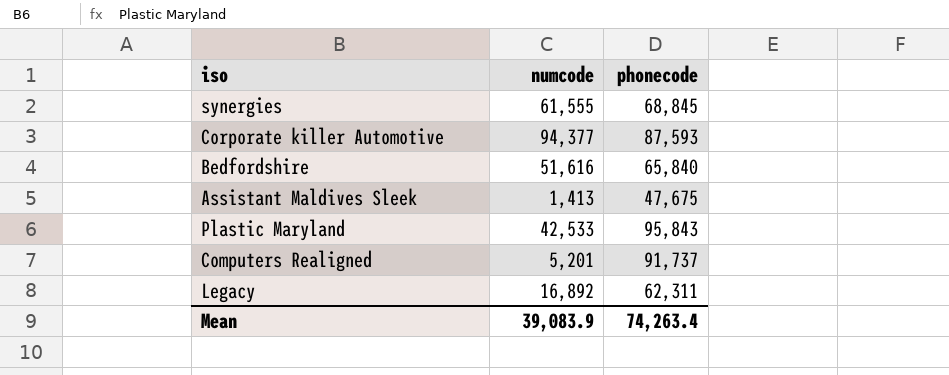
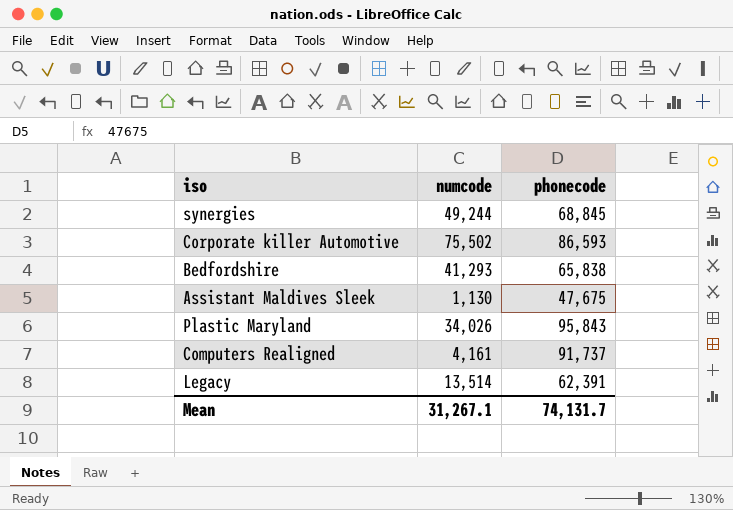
synergies | numcode: 61,555 -> 49,244
Corporate killer Automotive | numcode: 94,377 -> 75,502
Corporate killer Automotive | phonecode: 87,593 -> 86,593
Bedfordshire | numcode: 51,616 -> 41,293
Bedfordshire | phonecode: 65,840 -> 65,838
Assistant Maldives Sleek | numcode: 1,413 -> 1,130
Plastic Maryland | numcode: 42,533 -> 34,026
Computers Realigned | numcode: 5,201 -> 4,161
Legacy | numcode: 16,892 -> 13,514
Legacy | phonecode: 62,311 -> 62,391
Mean | numcode: 39,083.9 -> 31,267.1
Mean | phonecode: 74,263.4 -> 74,131.7

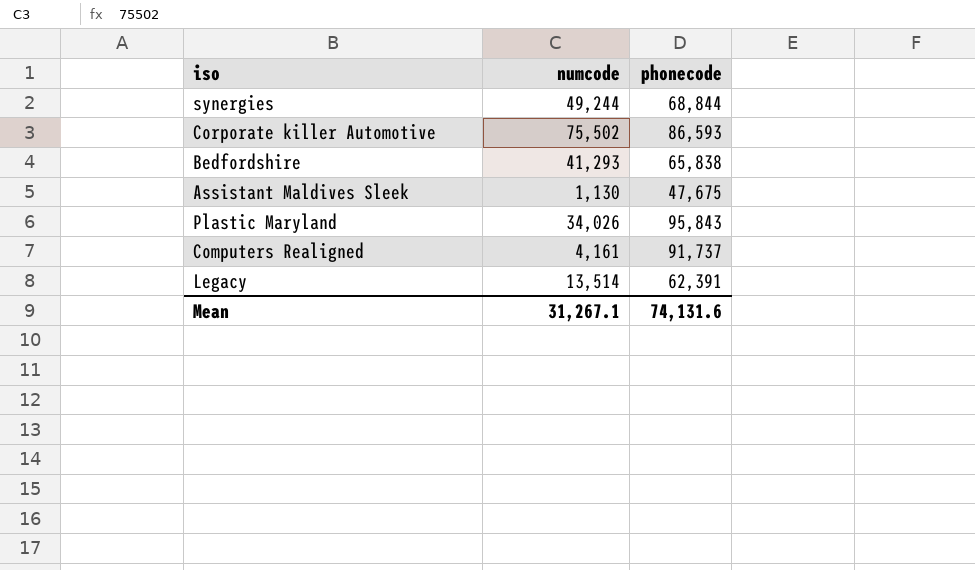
synergies | phonecode: 68,845 -> 68,844
Mean | phonecode: 74,131.7 -> 74,131.6

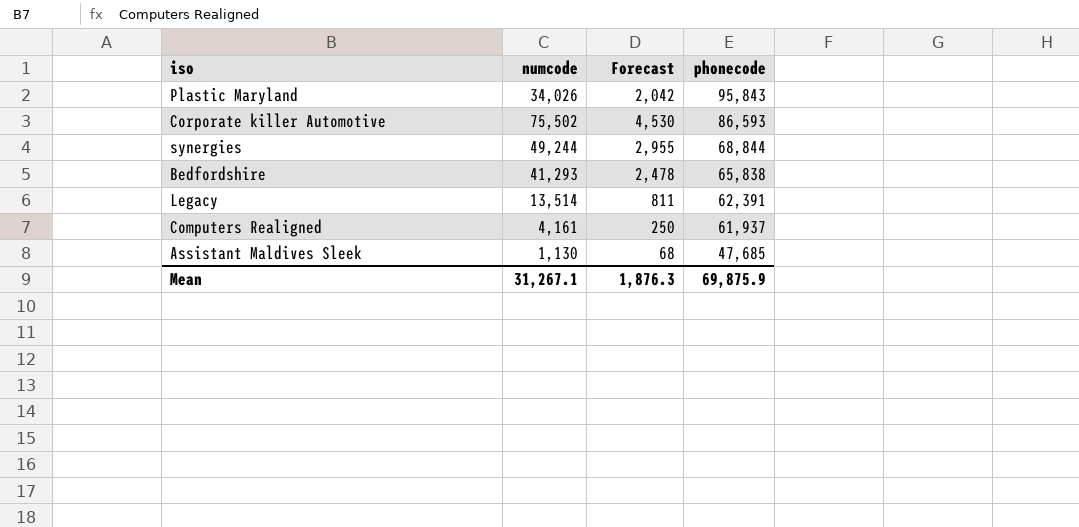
row order: none -> phonecode descending
column Forecast | formula: none -> [numcode] * 0.06
Computers Realigned | phonecode: 91,737 -> 61,937
Assistant Maldives Sleek | phonecode: 47,675 -> 47,685
Mean | phonecode: 74,131.6 -> 69,875.9

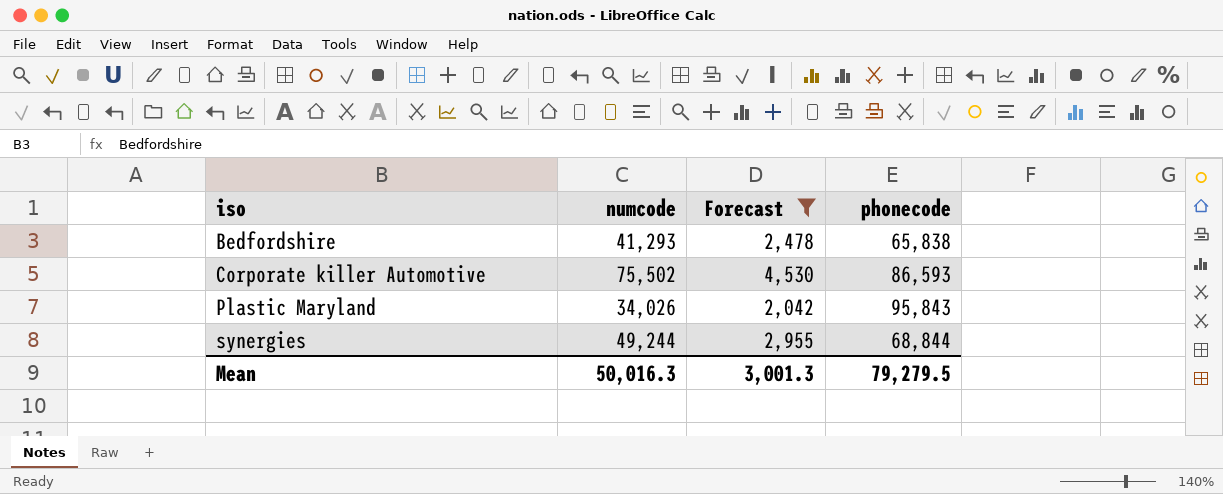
filter: none -> Forecast >= 2,042
row order: phonecode descending -> iso ascending
Mean | numcode: 31,267.1 -> 50,016.3
Mean | Forecast: 1,876.3 -> 3,001.3
Mean | phonecode: 69,875.9 -> 79,279.5

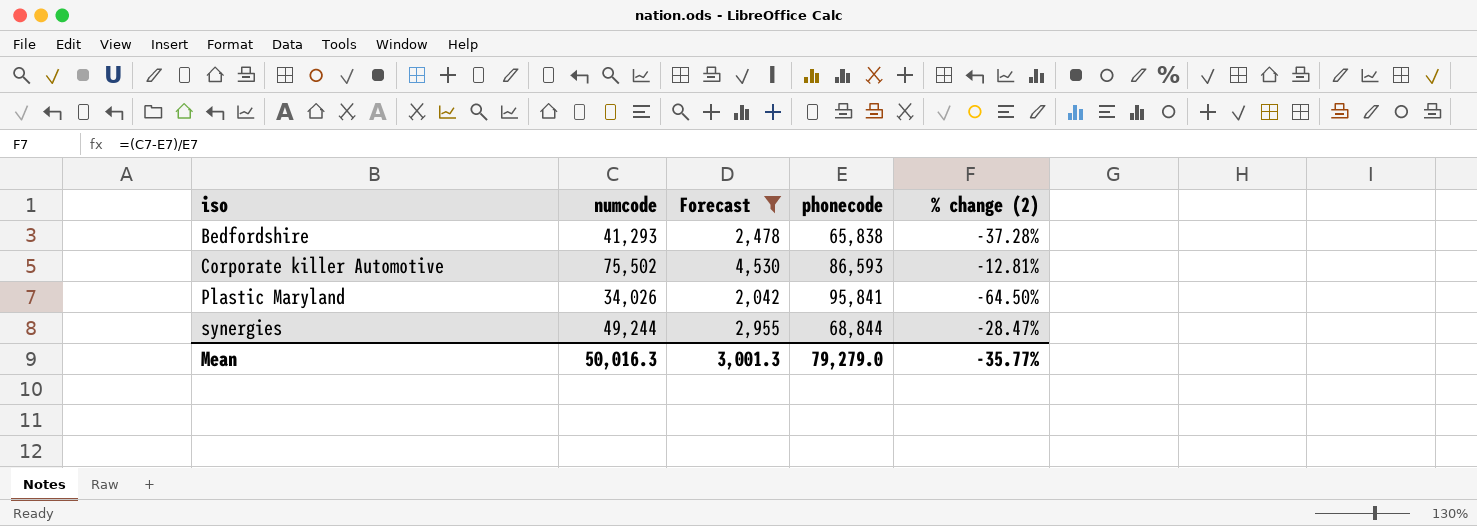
column % change (2) | formula: none -> ([numcode] - [phonecode]) / [phonecode]
Plastic Maryland | phonecode: 95,843 -> 95,841
Mean | phonecode: 79,279.5 -> 79,279.0

